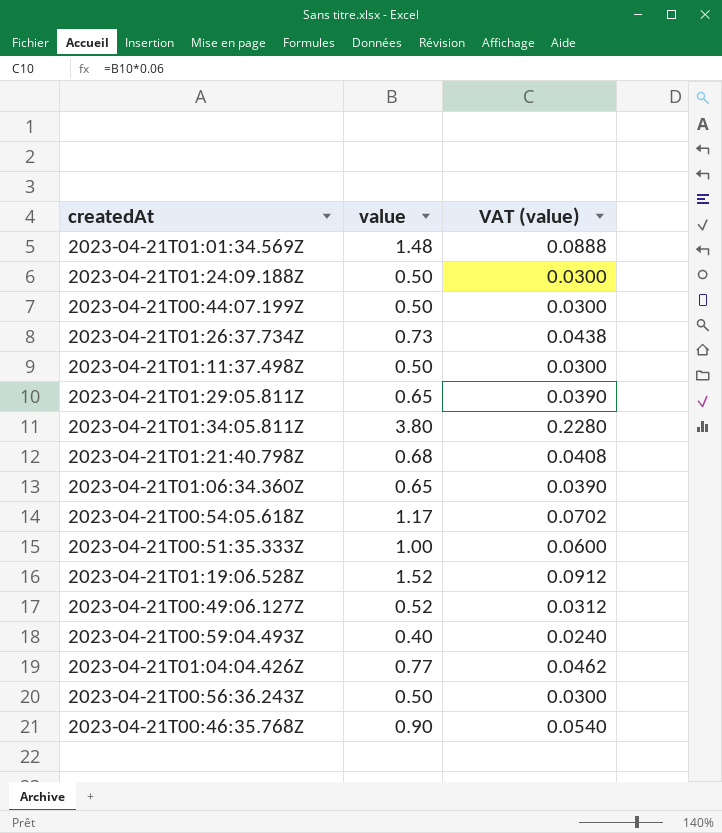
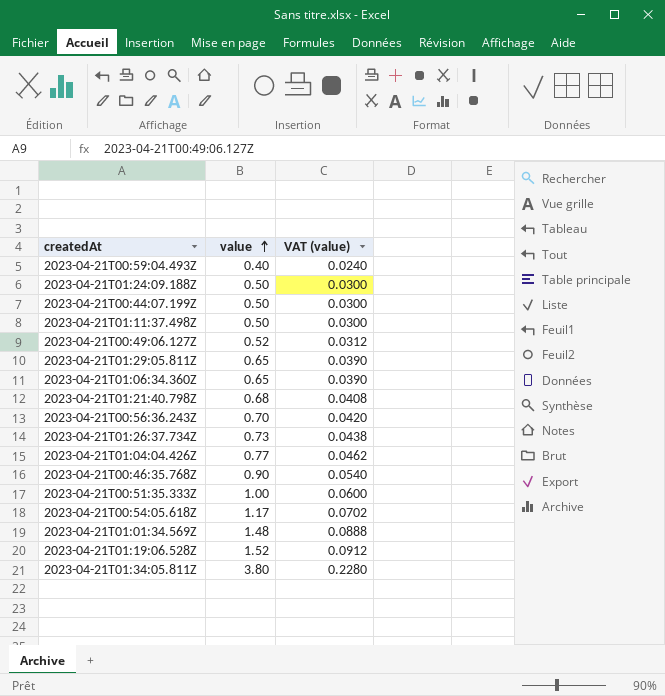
row order: none -> value ascending
2023-04-21T00:56:36.243Z | value: 0.50 -> 0.70
2023-04-21T00:56:36.243Z | VAT (value): 0.0300 -> 0.0420

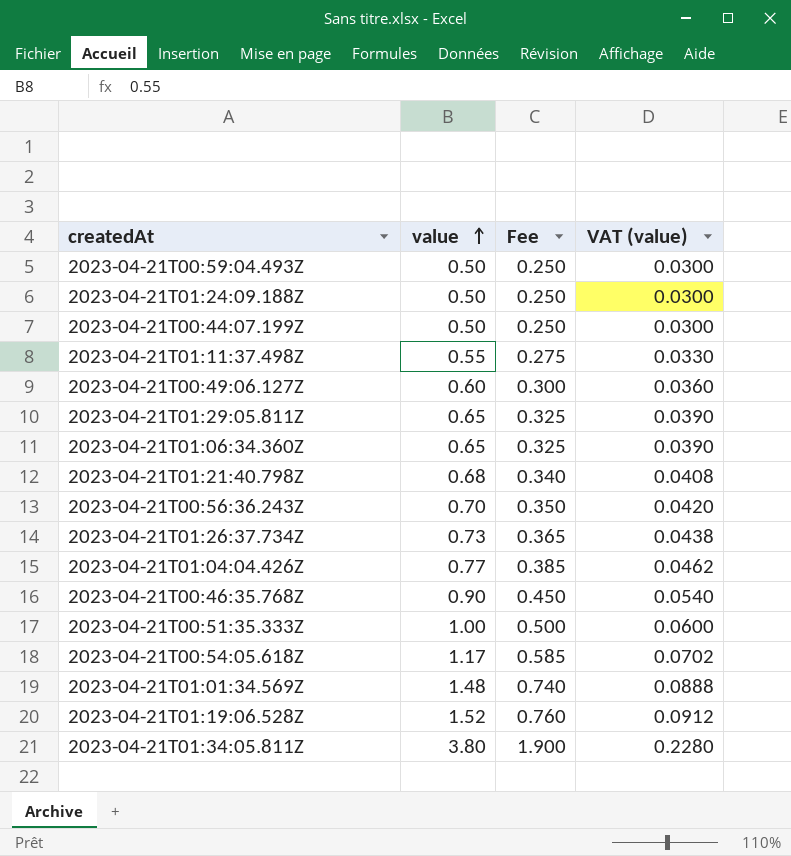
column Fee | formula: none -> [value] * 0.5
2023-04-21T00:59:04.493Z | value: 0.40 -> 0.50
2023-04-21T00:59:04.493Z | VAT (value): 0.0240 -> 0.0300
2023-04-21T01:11:37.498Z | value: 0.50 -> 0.55
2023-04-21T01:11:37.498Z | VAT (value): 0.0300 -> 0.0330
2023-04-21T00:49:06.127Z | value: 0.52 -> 0.60
2023-04-21T00:49:06.127Z | VAT (value): 0.0312 -> 0.0360

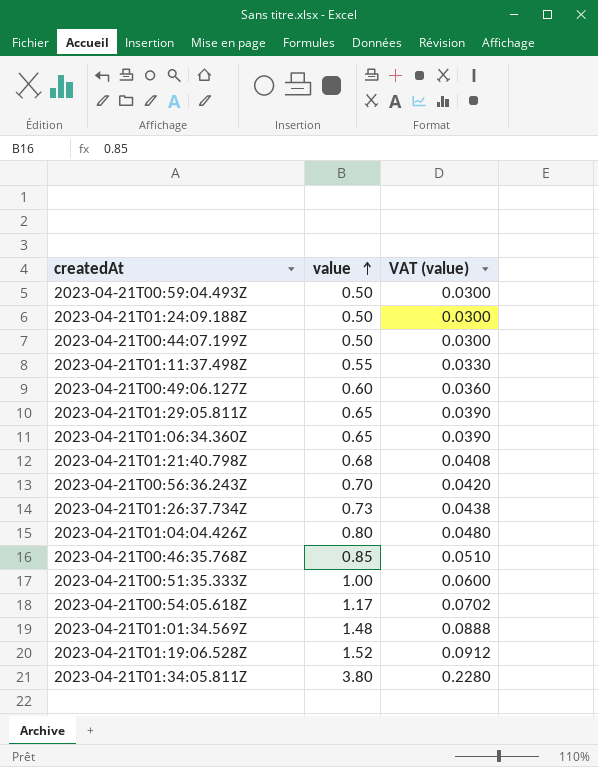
column Fee | formula: [value] * 0.5 -> none
2023-04-21T01:04:04.426Z | value: 0.77 -> 0.80
2023-04-21T01:04:04.426Z | VAT (value): 0.0462 -> 0.0480
2023-04-21T00:46:35.768Z | value: 0.90 -> 0.85
2023-04-21T00:46:35.768Z | VAT (value): 0.0540 -> 0.0510

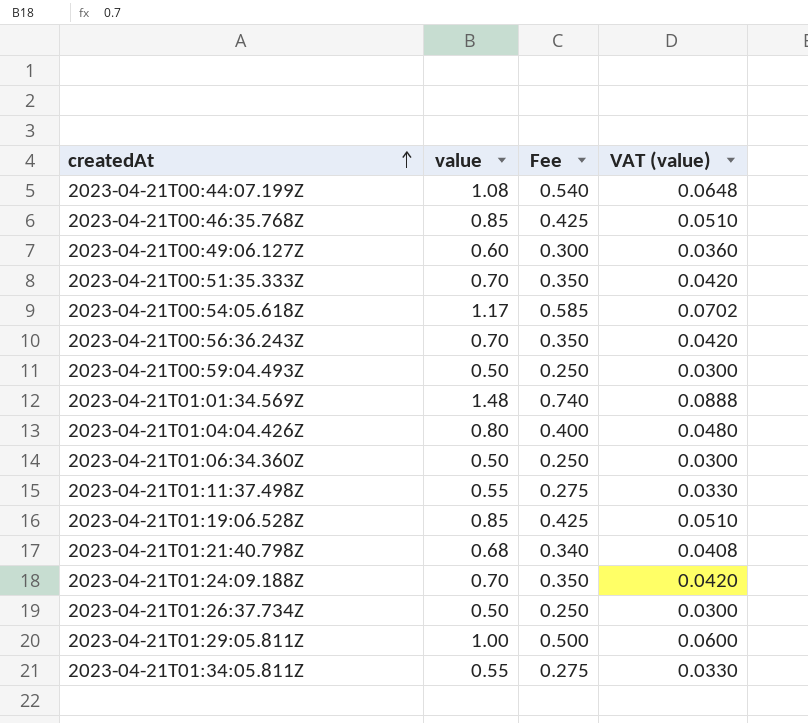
row order: value ascending -> createdAt ascending
column Fee | formula: none -> [value] * 0.5
2023-04-21T00:44:07.199Z | value: 0.50 -> 1.08
2023-04-21T00:44:07.199Z | VAT (value): 0.0300 -> 0.0648
2023-04-21T00:51:35.333Z | value: 1.00 -> 0.70
2023-04-21T00:51:35.333Z | VAT (value): 0.0600 -> 0.0420
2023-04-21T01:06:34.360Z | value: 0.65 -> 0.50
2023-04-21T01:06:34.360Z | VAT (value): 0.0390 -> 0.0300
2023-04-21T01:19:06.528Z | value: 1.52 -> 0.85
2023-04-21T01:19:06.528Z | VAT (value): 0.0912 -> 0.0510
2023-04-21T01:24:09.188Z | value: 0.50 -> 0.70
2023-04-21T01:24:09.188Z | VAT (value): 0.0300 -> 0.0420
2023-04-21T01:26:37.734Z | value: 0.73 -> 0.50
2023-04-21T01:26:37.734Z | VAT (value): 0.0438 -> 0.0300
2023-04-21T01:29:05.811Z | value: 0.65 -> 1.00
2023-04-21T01:29:05.811Z | VAT (value): 0.0390 -> 0.0600
2023-04-21T01:34:05.811Z | value: 3.80 -> 0.55
2023-04-21T01:34:05.811Z | VAT (value): 0.2280 -> 0.0330

